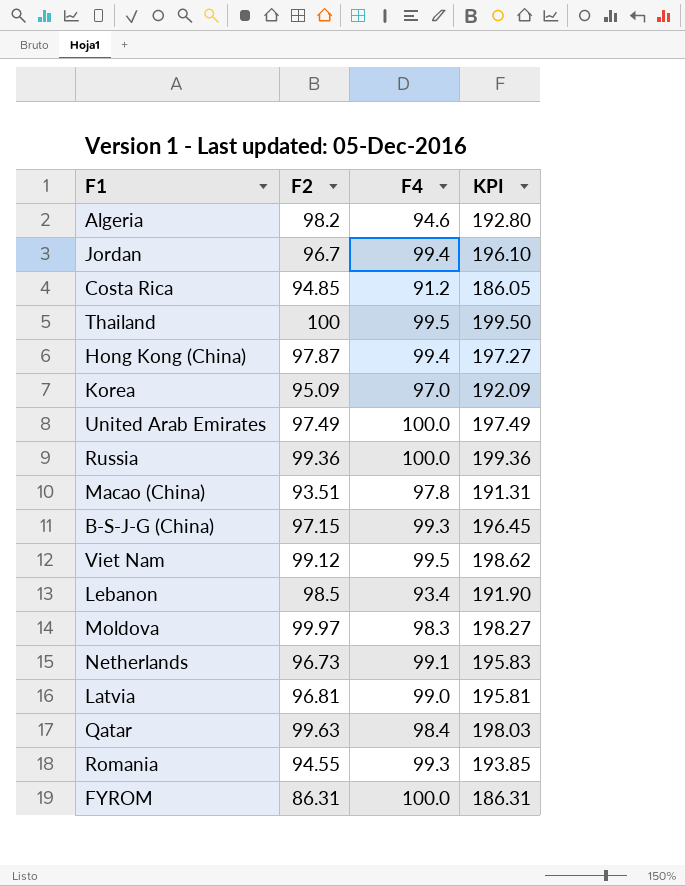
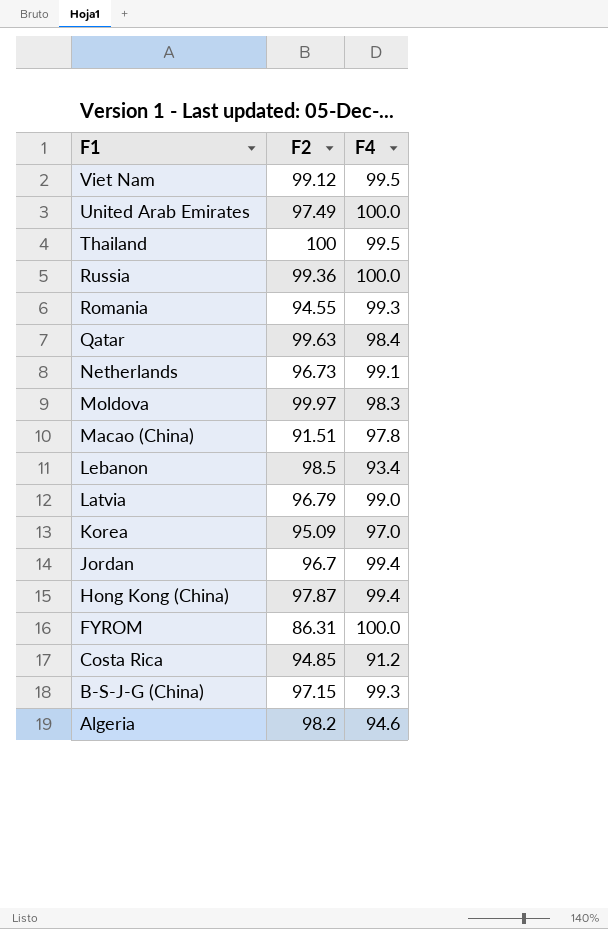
row order: none -> F1 descending
column KPI | formula: [F2] + [F4] -> none
Macao (China) | F2: 93.51 -> 91.51
Latvia | F2: 96.81 -> 96.79

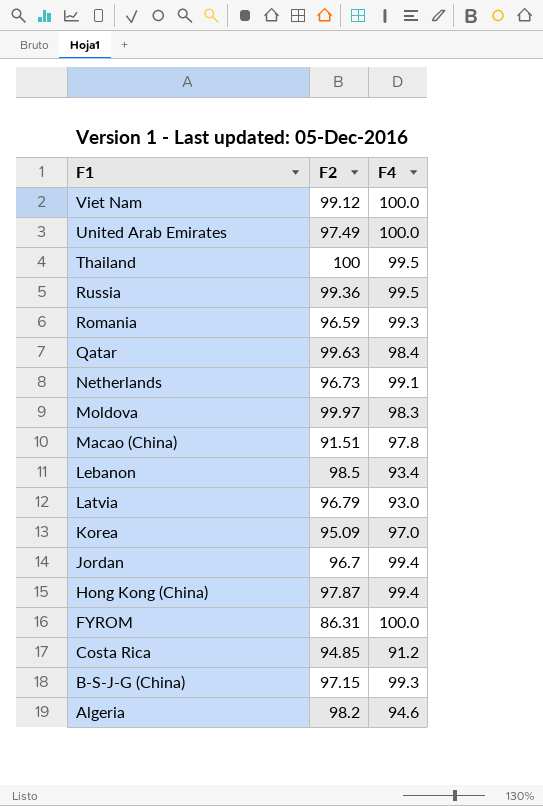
Viet Nam | F4: 99.5 -> 100.0
Russia | F4: 100.0 -> 99.5
Romania | F2: 94.55 -> 96.59
Latvia | F4: 99.0 -> 93.0

